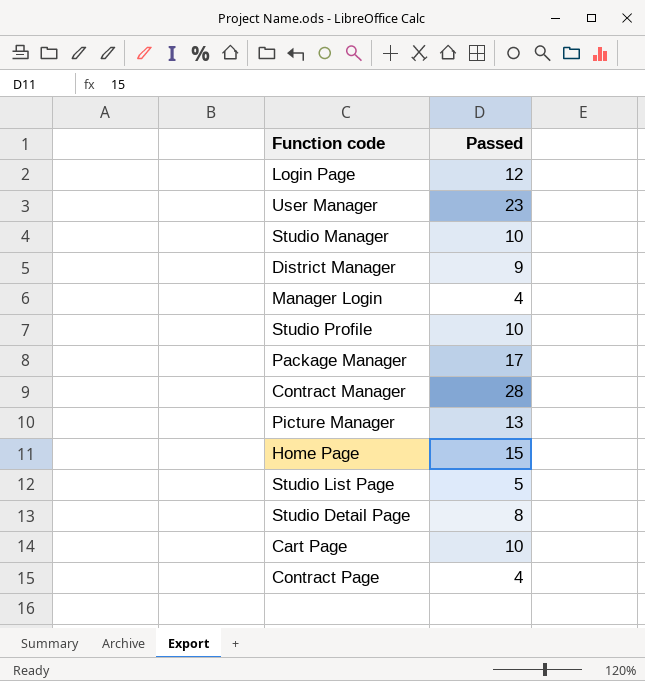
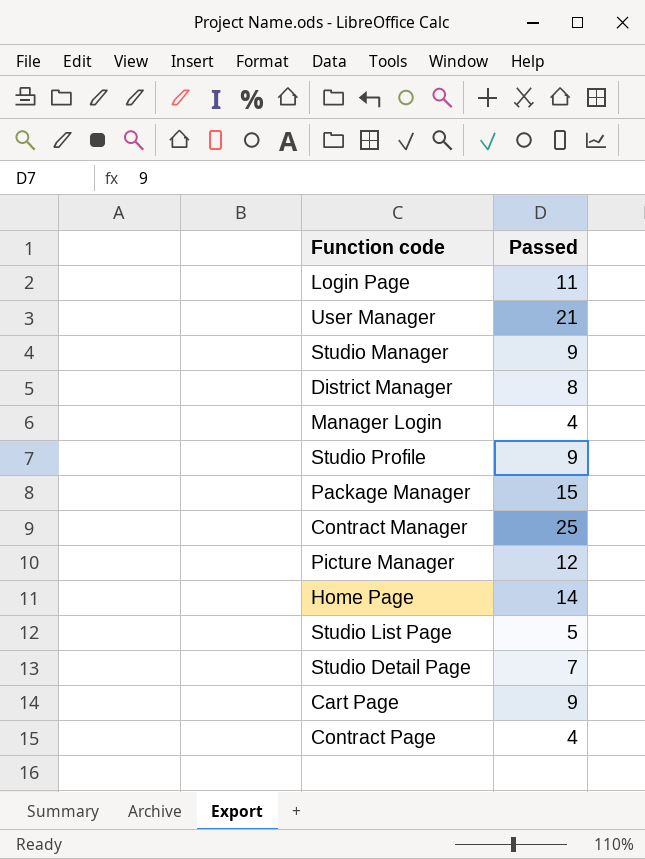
Login Page | Passed: 12 -> 11
User Manager | Passed: 23 -> 21
Studio Manager | Passed: 10 -> 9
District Manager | Passed: 9 -> 8
Studio Profile | Passed: 10 -> 9
Package Manager | Passed: 17 -> 15
Contract Manager | Passed: 28 -> 25
Picture Manager | Passed: 13 -> 12
Home Page | Passed: 15 -> 14
Studio Detail Page | Passed: 8 -> 7
Cart Page | Passed: 10 -> 9

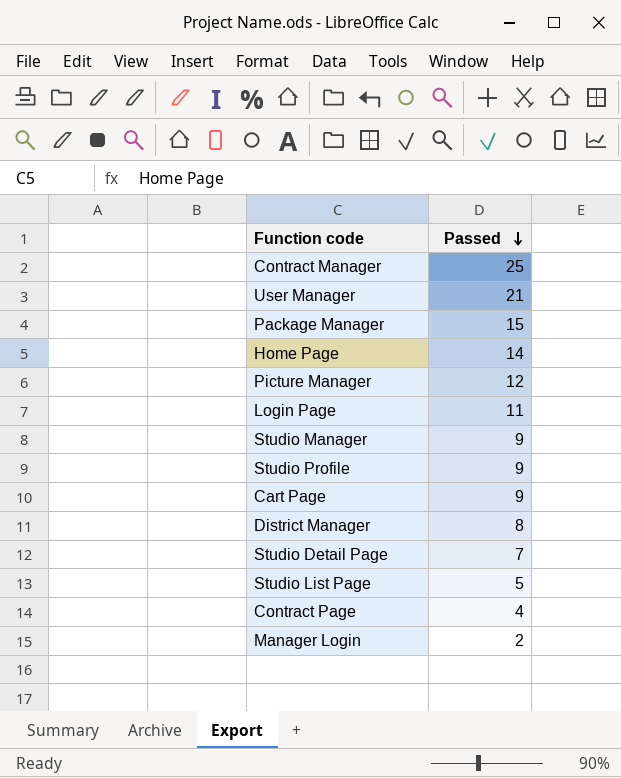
row order: none -> Passed descending
Manager Login | Passed: 4 -> 2

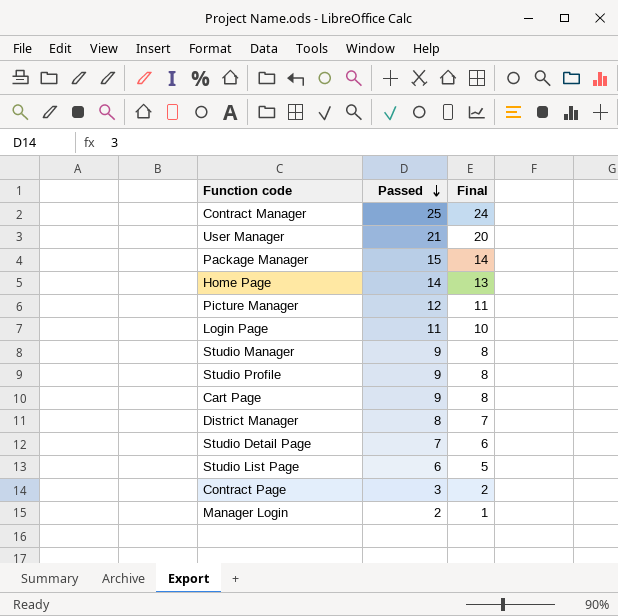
column Final | formula: none -> [Passed] - 1
Studio List Page | Passed: 5 -> 6
Contract Page | Passed: 4 -> 3

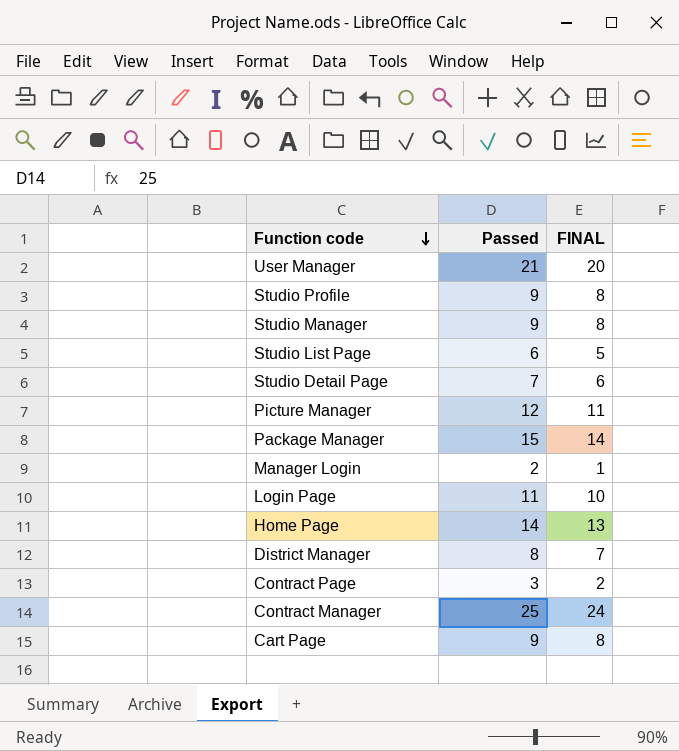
row order: Passed descending -> Function code descending
column name: Final -> FINAL

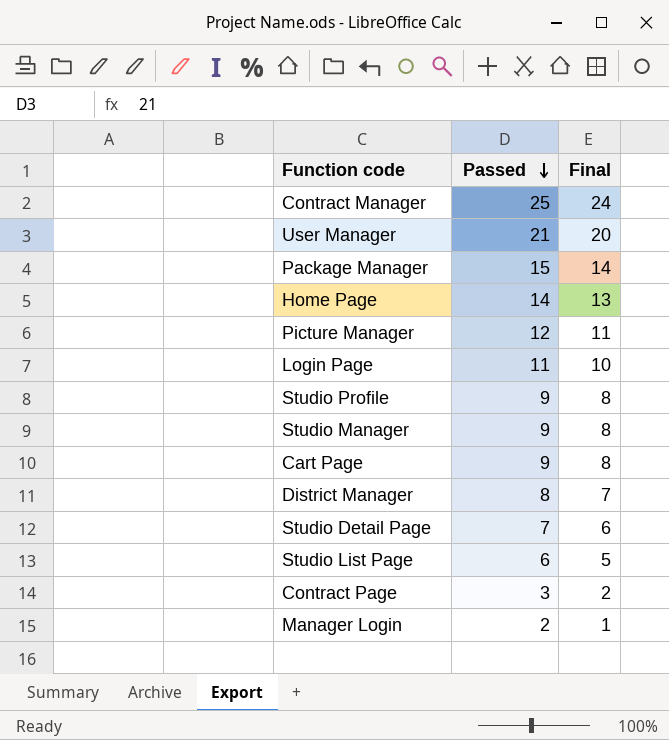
row order: Function code descending -> Passed descending
column name: FINAL -> Final

